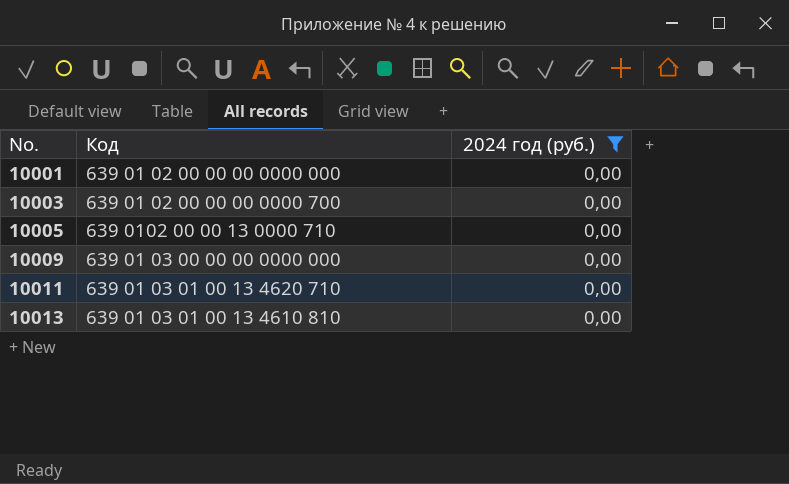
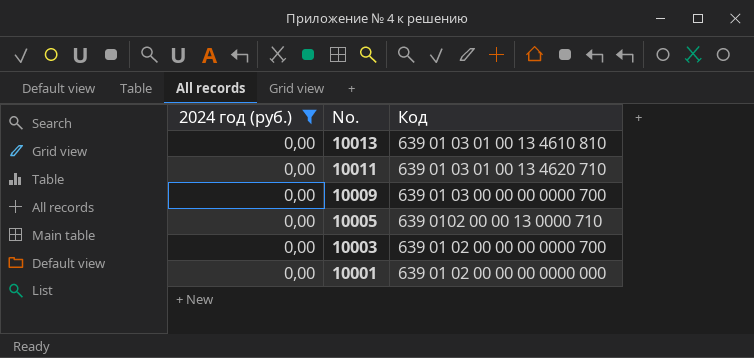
row order: No. ascending -> No. descending
column 2024 год (руб.) | position: 3 -> 1
10009 | Код: 639 01 03 00 00 00 0000 000 -> 639 01 03 00 00 00 0000 700

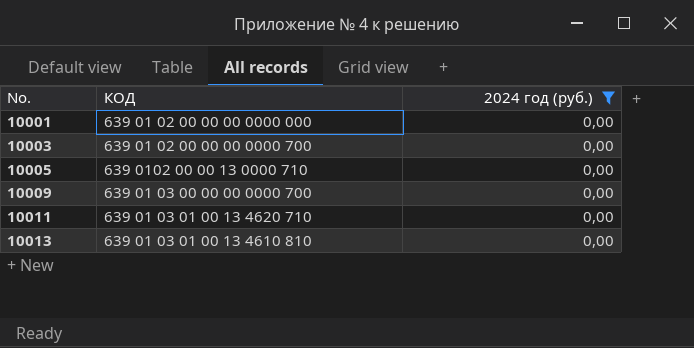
row order: No. descending -> No. ascending
column name: Код -> КОД
column 2024 год (руб.) | position: 1 -> 3

